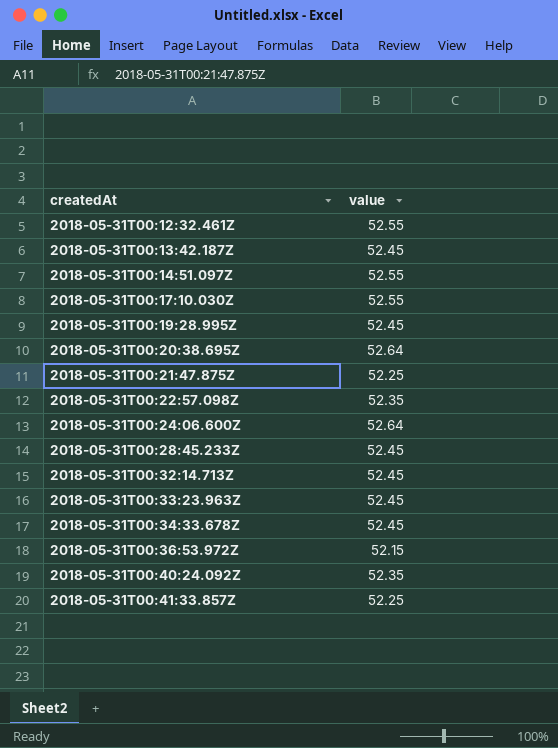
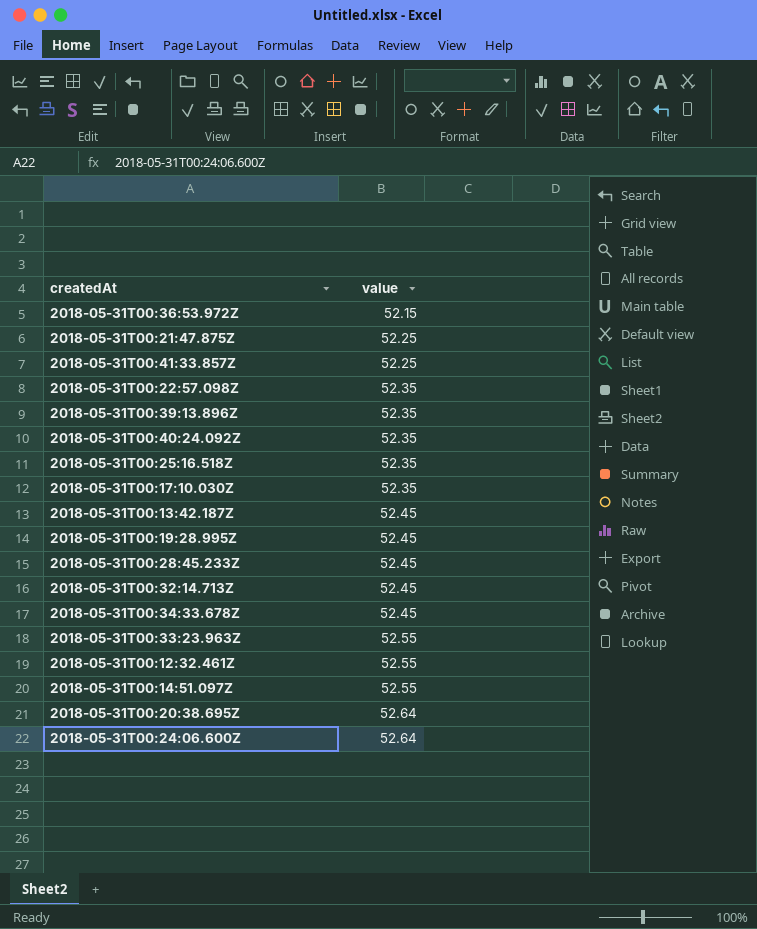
row order: createdAt ascending -> value ascending
row 2018-05-31T00:39:13.896Z: none -> 52.35
row 2018-05-31T00:25:16.518Z: none -> 52.35
2018-05-31T00:17:10.030Z | value: 52.55 -> 52.35
2018-05-31T00:33:23.963Z | value: 52.45 -> 52.55

